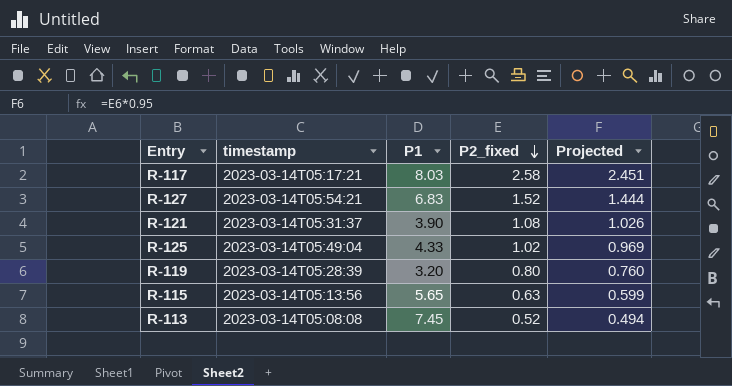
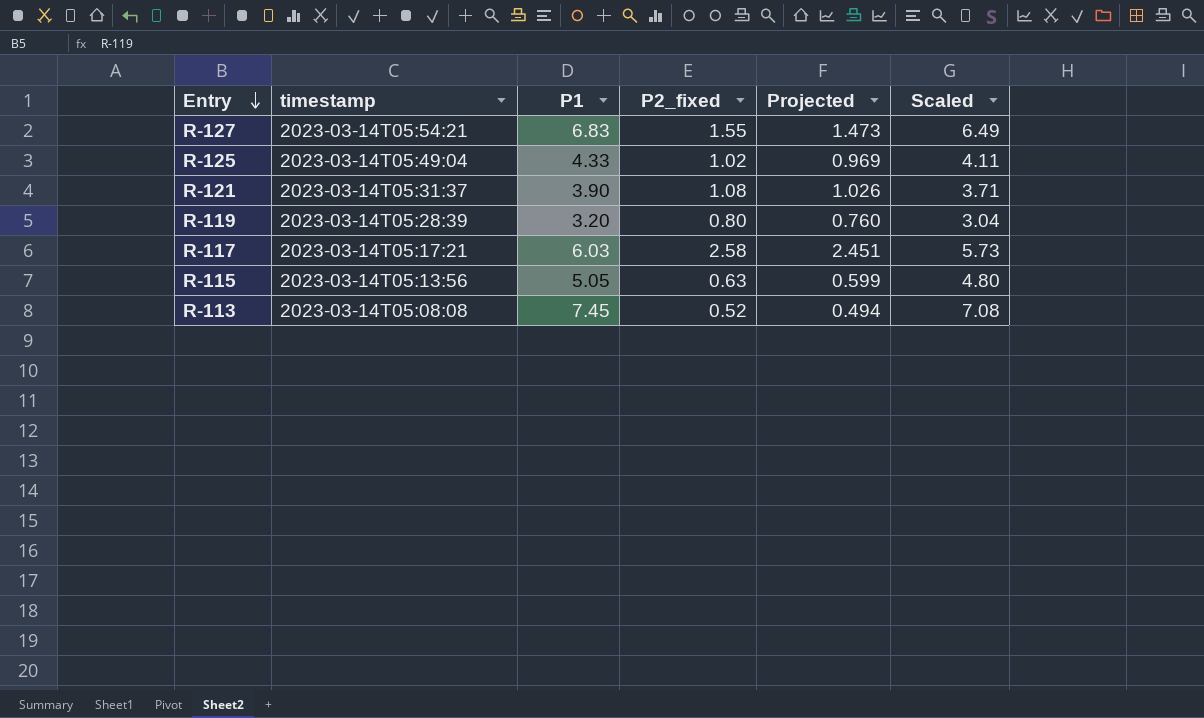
row order: P2_fixed descending -> Entry descending
column Scaled | formula: none -> [P1] * 0.95
R-127 | P2_fixed: 1.52 -> 1.55
R-127 | Projected: 1.444 -> 1.473
R-117 | P1: 8.03 -> 6.03
R-115 | P1: 5.65 -> 5.05

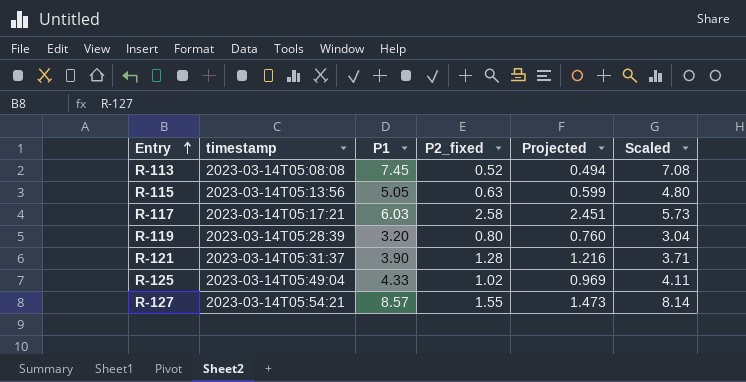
row order: Entry descending -> Entry ascending
R-121 | P2_fixed: 1.08 -> 1.28
R-121 | Projected: 1.026 -> 1.216
R-127 | P1: 6.83 -> 8.57
R-127 | Scaled: 6.49 -> 8.14

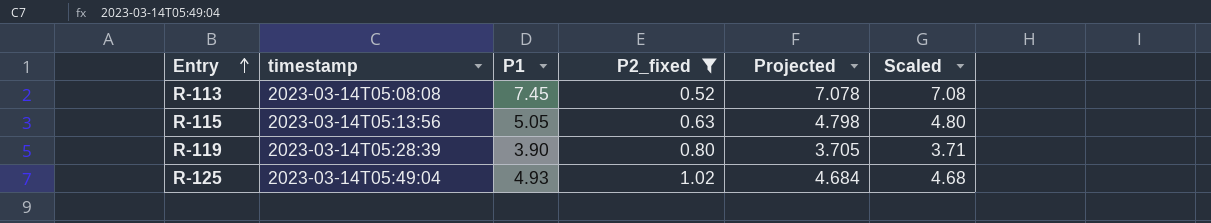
filter: none -> P2_fixed <= 1.02
column Projected | formula: [P2_fixed] * 0.95 -> [P1] * 0.95
R-119 | P1: 3.20 -> 3.90
R-119 | Scaled: 3.04 -> 3.71
R-125 | P1: 4.33 -> 4.93
R-125 | Scaled: 4.11 -> 4.68

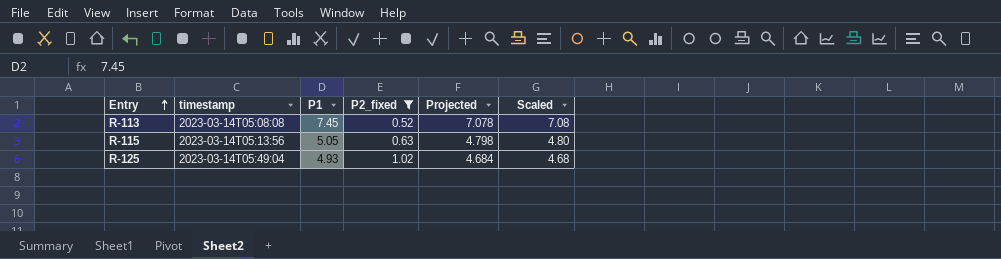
row R-119: 2023-03-14T05:28:39 | 3.90 | 0.80 | 3.705 | 3.71 -> none

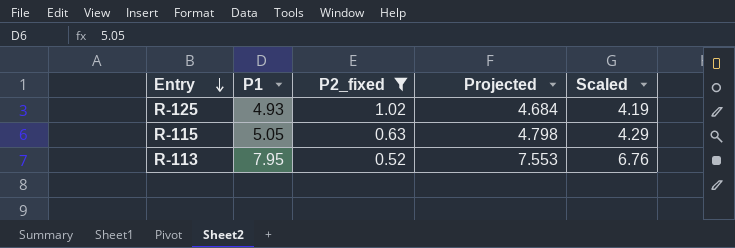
row order: Entry ascending -> Entry descending
column timestamp | position: 2 -> none
column Scaled | formula: [P1] * 0.95 -> [P1] * 0.85
R-113 | P1: 7.45 -> 7.95
R-113 | Projected: 7.078 -> 7.553

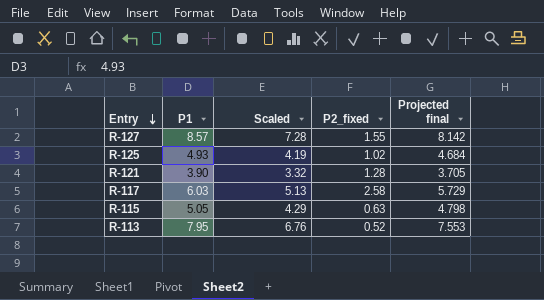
filter: P2_fixed <= 1.02 -> none
column Scaled | position: 5 -> 3
column name: Projected -> Projected final

